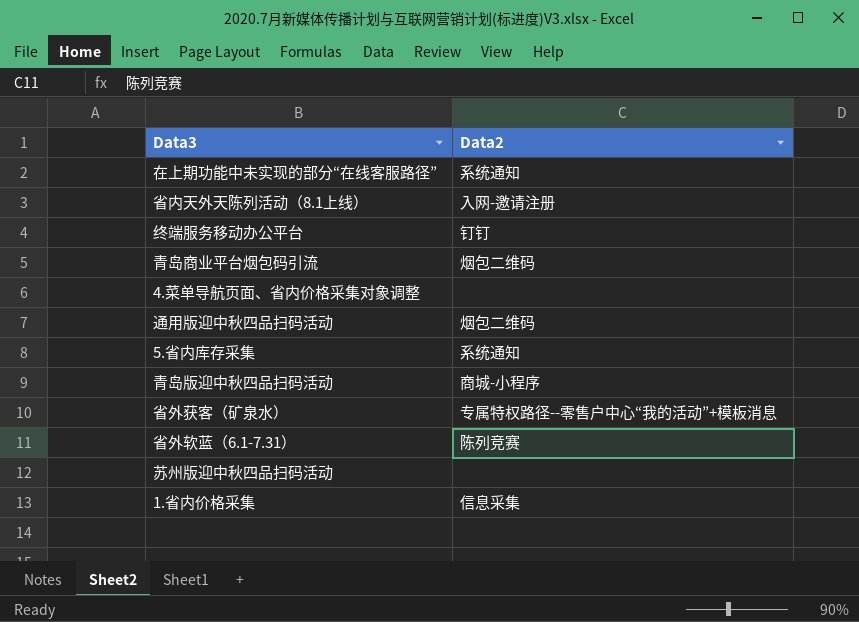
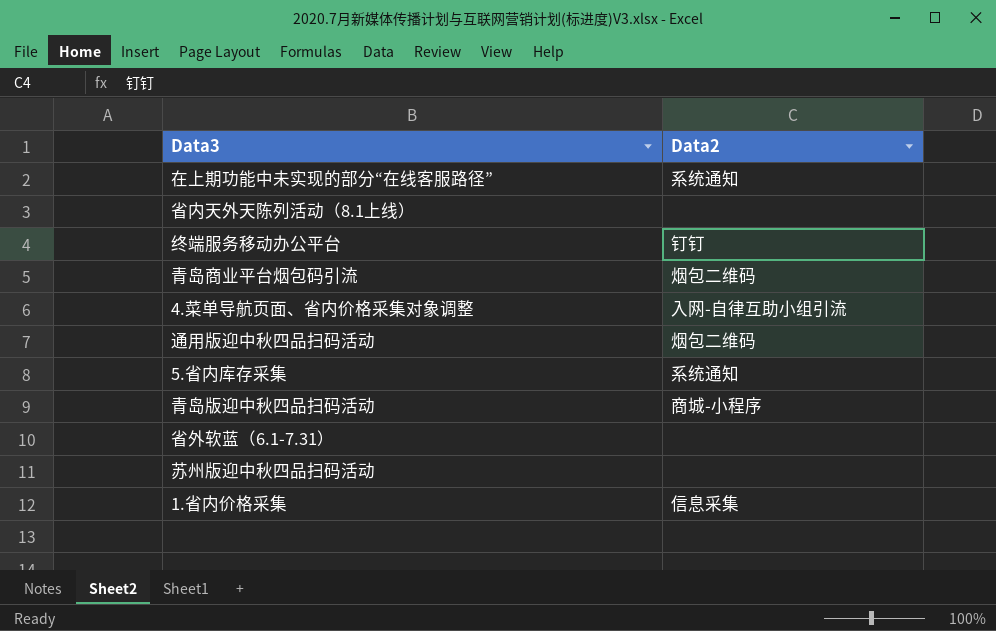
row 省外获客（矿泉水）: 专属特权路径--零售户中心“我的活动”+模板消息 -> none
省内天外天陈列活动（8.1上线） | Data2: 入网-邀请注册 -> none
4.菜单导航页面、省内价格采集对象调整 | Data2: none -> 入网-自律互助小组引流
省外软蓝（6.1-7.31） | Data2: 陈列竞赛 -> none

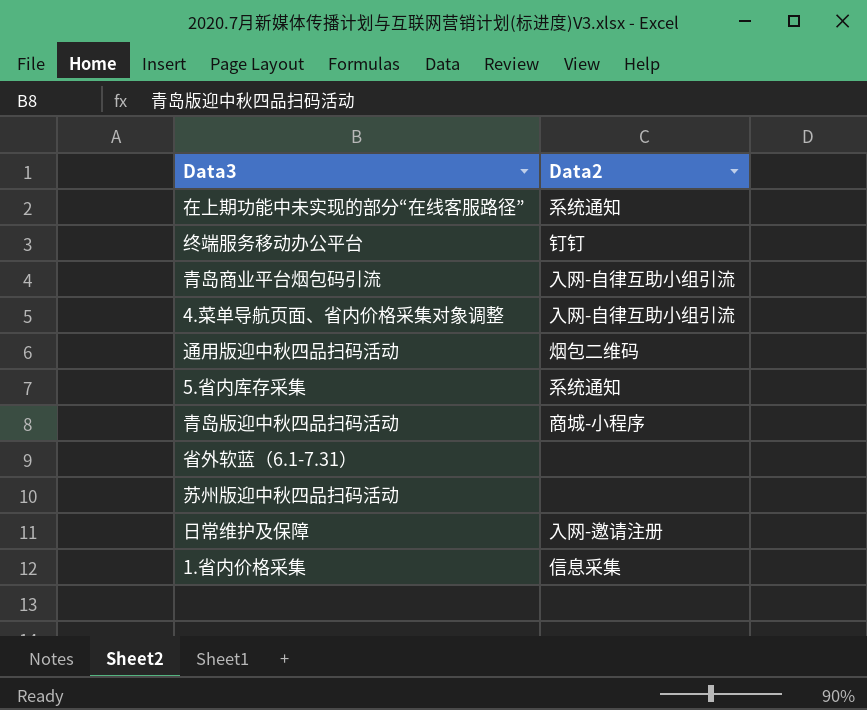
row 省内天外天陈列活动（8.1上线）: none -> none
青岛商业平台烟包码引流 | Data2: 烟包二维码 -> 入网-自律互助小组引流
row 日常维护及保障: none -> 入网-邀请注册

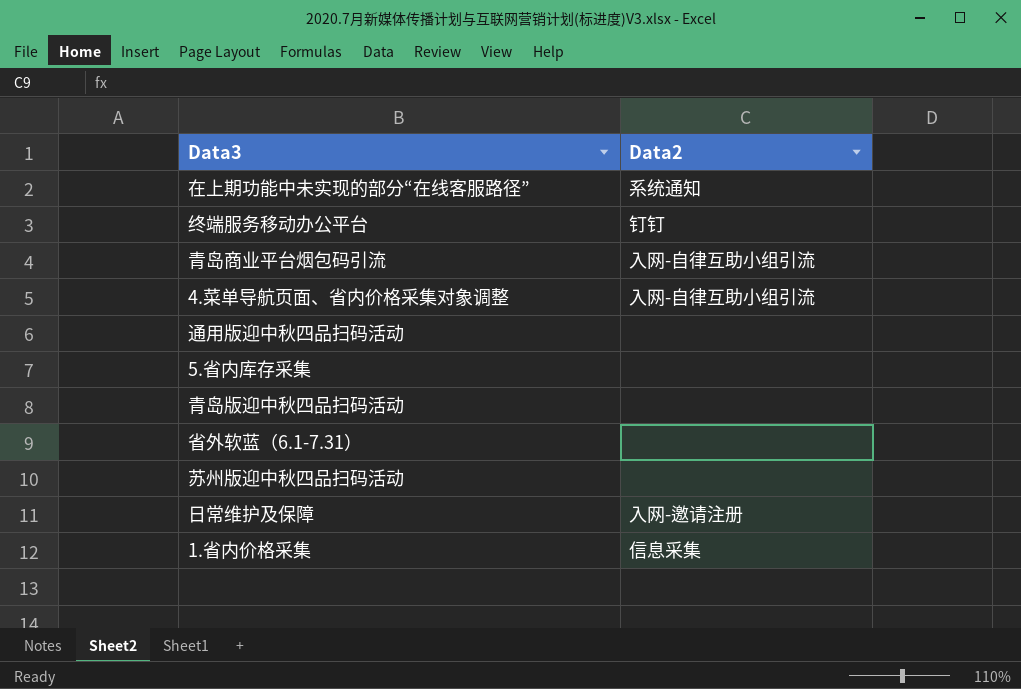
通用版迎中秋四品扫码活动 | Data2: 烟包二维码 -> none
5.省内库存采集 | Data2: 系统通知 -> none
青岛版迎中秋四品扫码活动 | Data2: 商城-小程序 -> none

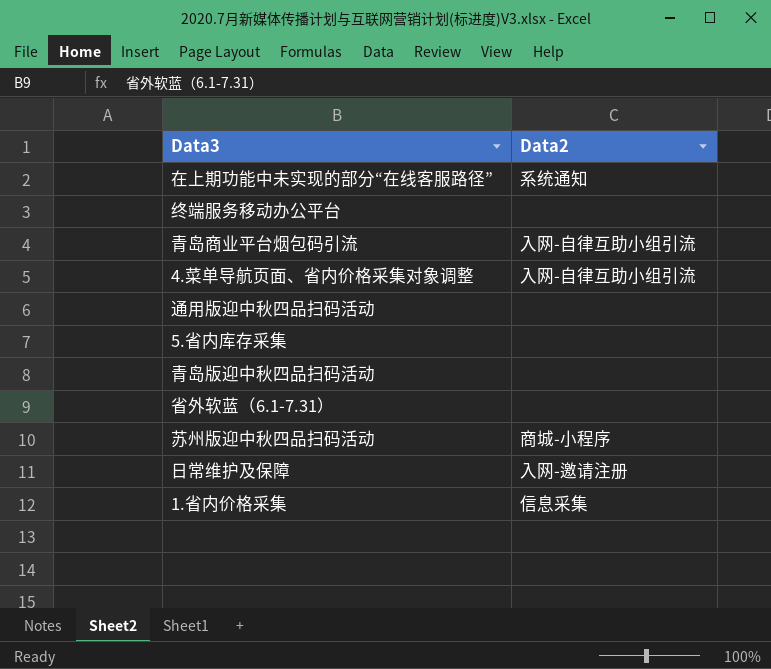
终端服务移动办公平台 | Data2: 钉钉 -> none
苏州版迎中秋四品扫码活动 | Data2: none -> 商城-小程序

